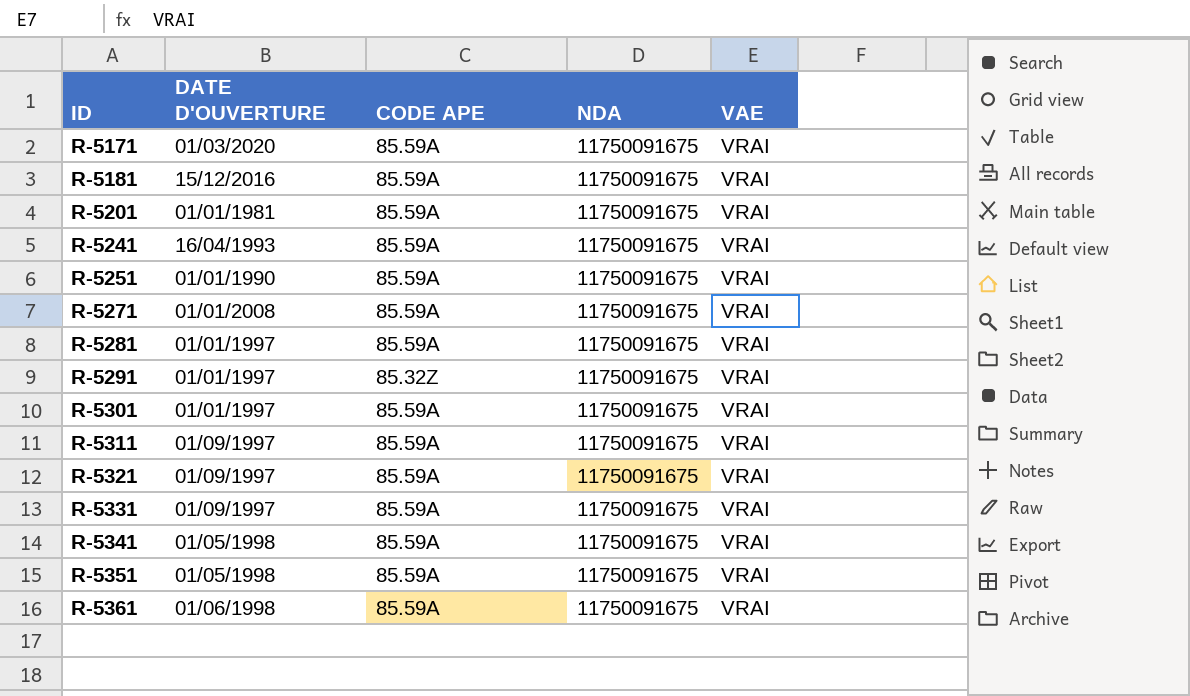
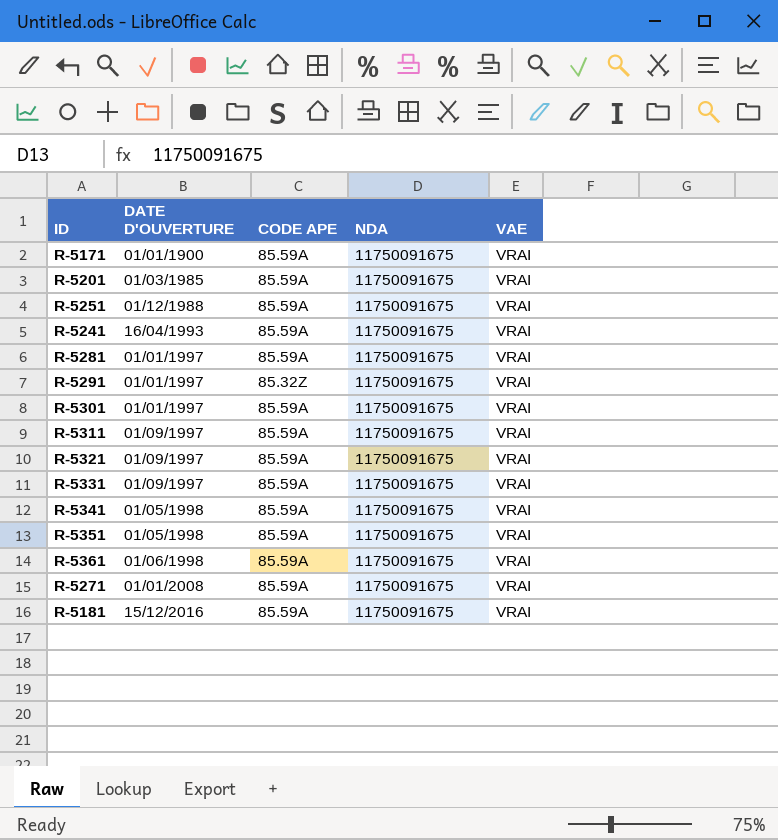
row order: ID ascending -> DATE D'OUVERTURE ascending
R-5171 | DATE D'OUVERTURE: 01/03/2020 -> 01/01/1900
R-5201 | DATE D'OUVERTURE: 01/01/1981 -> 01/03/1985
R-5251 | DATE D'OUVERTURE: 01/01/1990 -> 01/12/1988

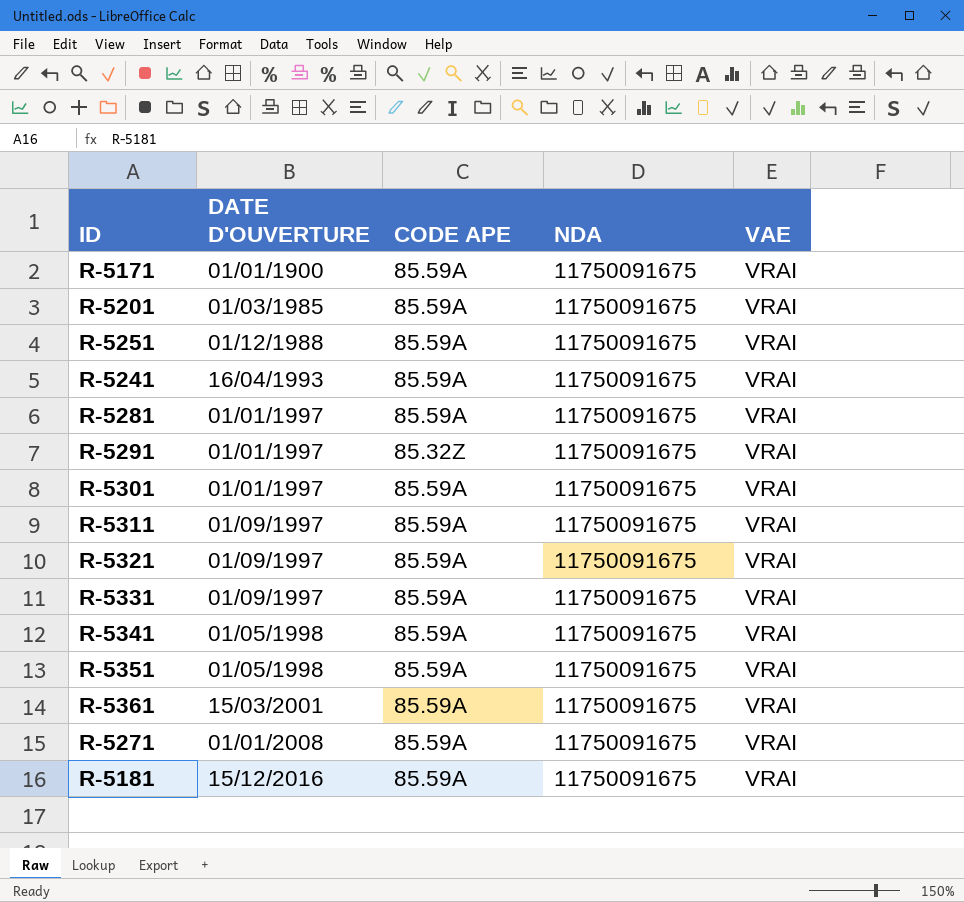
R-5361 | DATE D'OUVERTURE: 01/06/1998 -> 15/03/2001

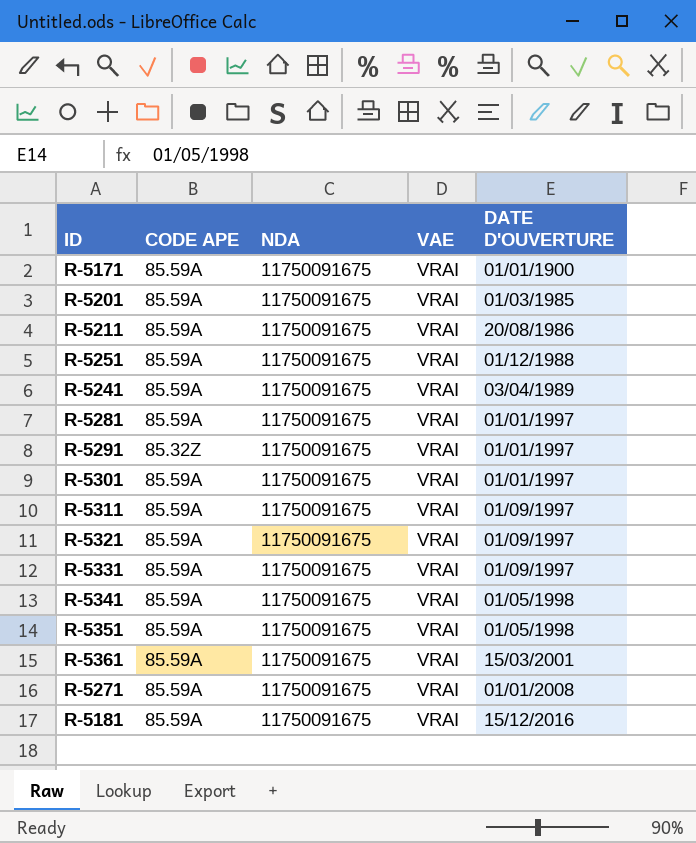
column DATE D'OUVERTURE | position: 2 -> 5
row R-5211: none -> 85.59A | 11750091675 | VRAI | 20/08/1986
R-5241 | DATE D'OUVERTURE: 16/04/1993 -> 03/04/1989

